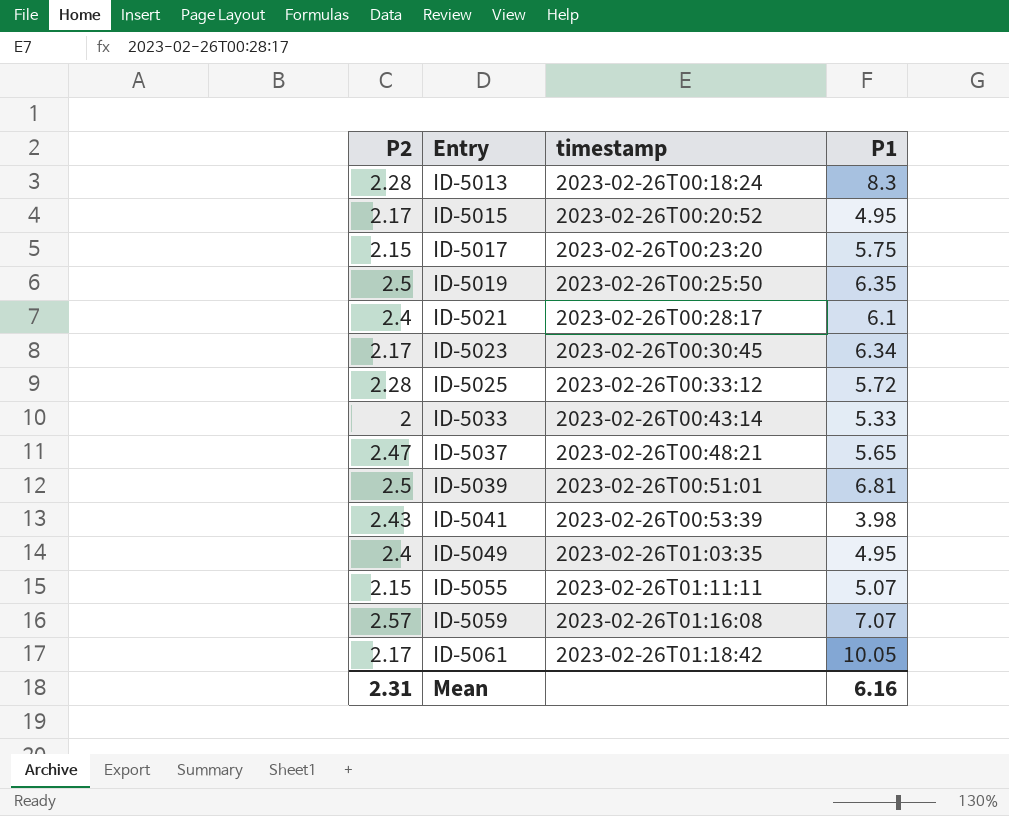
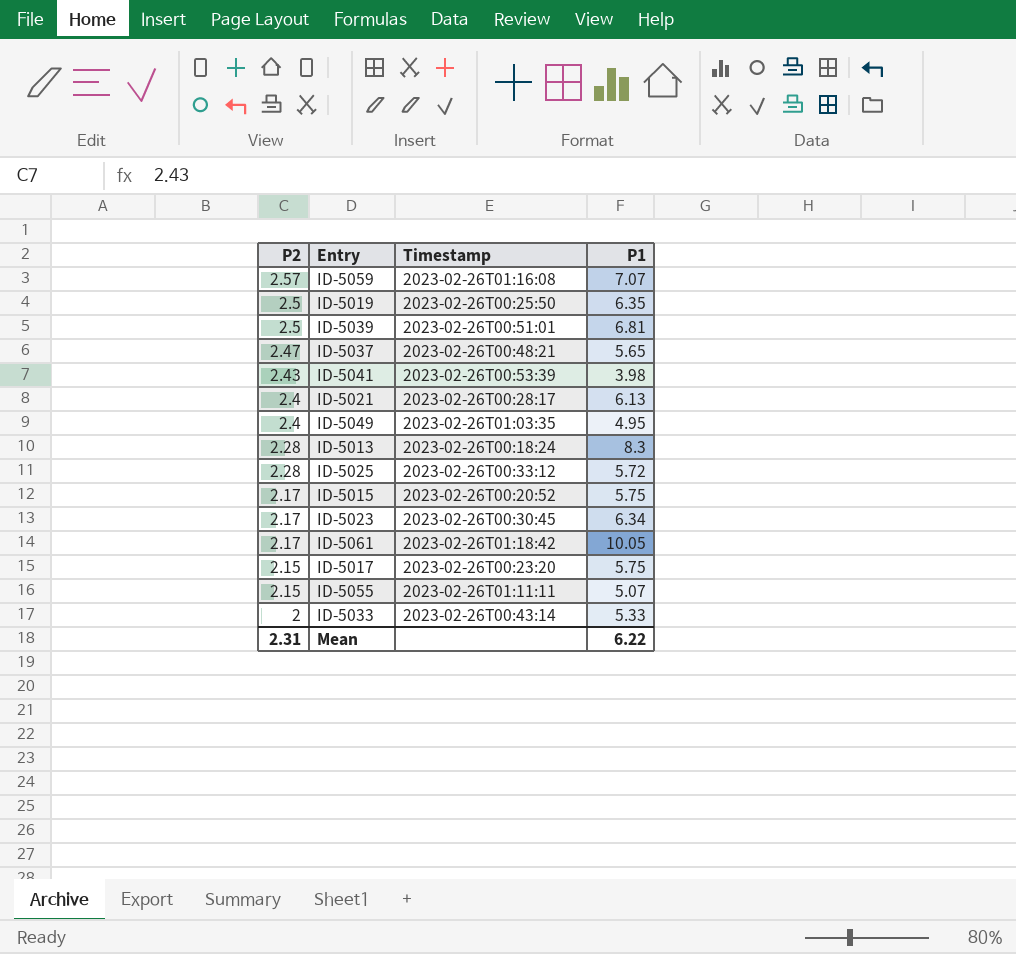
row order: Entry ascending -> P2 descending
column name: timestamp -> Timestamp
ID-5021 | P1: 6.1 -> 6.13
ID-5015 | P1: 4.95 -> 5.75
Mean | P1: 6.16 -> 6.22

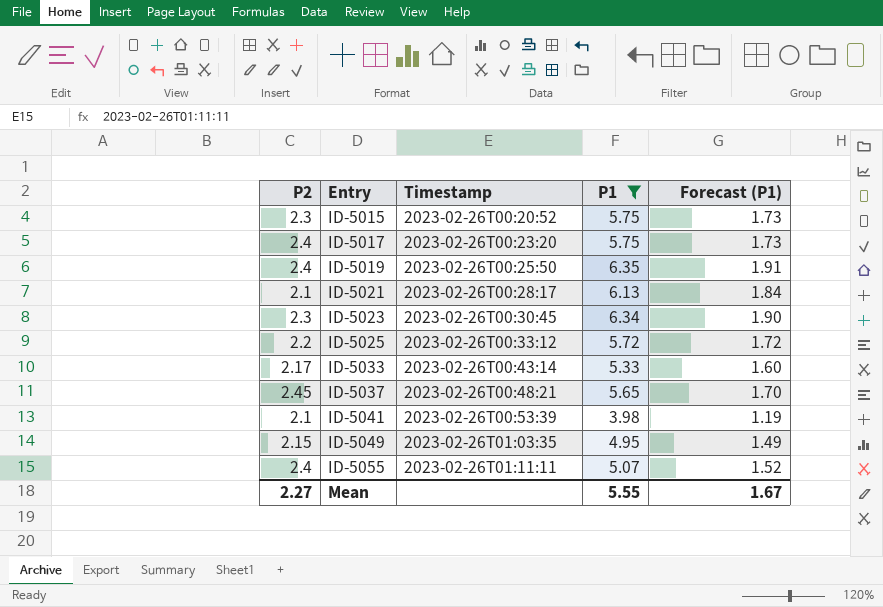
filter: none -> P1 <= 6.35
row order: P2 descending -> Entry ascending
column Forecast (P1) | formula: none -> [P1] * 0.3
ID-5015 | P2: 2.17 -> 2.3
ID-5017 | P2: 2.15 -> 2.4
ID-5019 | P2: 2.5 -> 2.4
ID-5021 | P2: 2.4 -> 2.1
ID-5023 | P2: 2.17 -> 2.3
ID-5025 | P2: 2.28 -> 2.2
ID-5033 | P2: 2 -> 2.17
ID-5037 | P2: 2.47 -> 2.45
ID-5041 | P2: 2.43 -> 2.1
ID-5049 | P2: 2.4 -> 2.15
ID-5055 | P2: 2.15 -> 2.4
Mean | P2: 2.31 -> 2.27
Mean | P1: 6.22 -> 5.55

